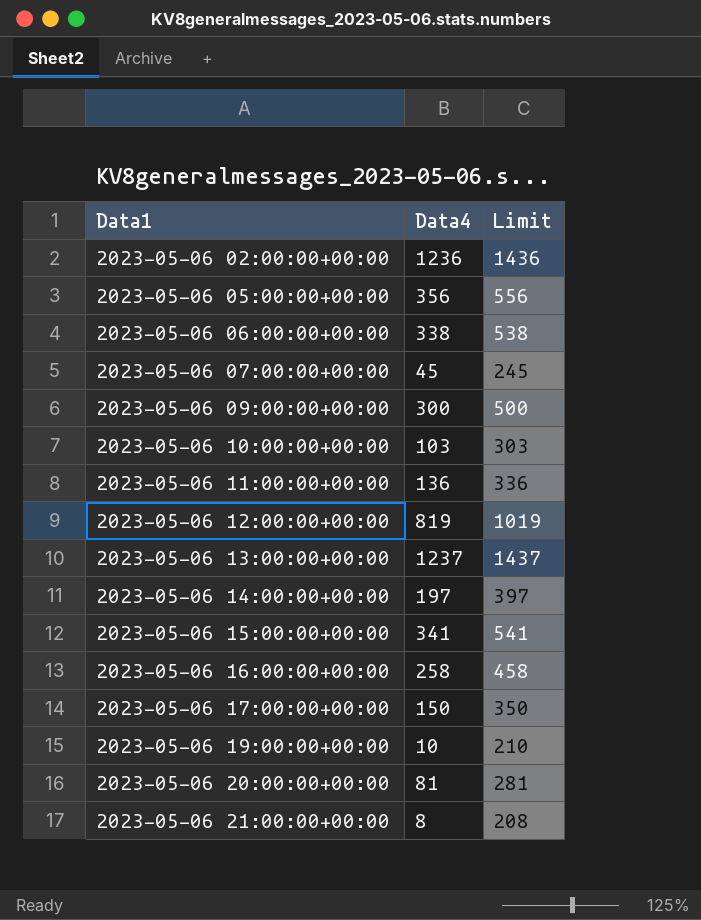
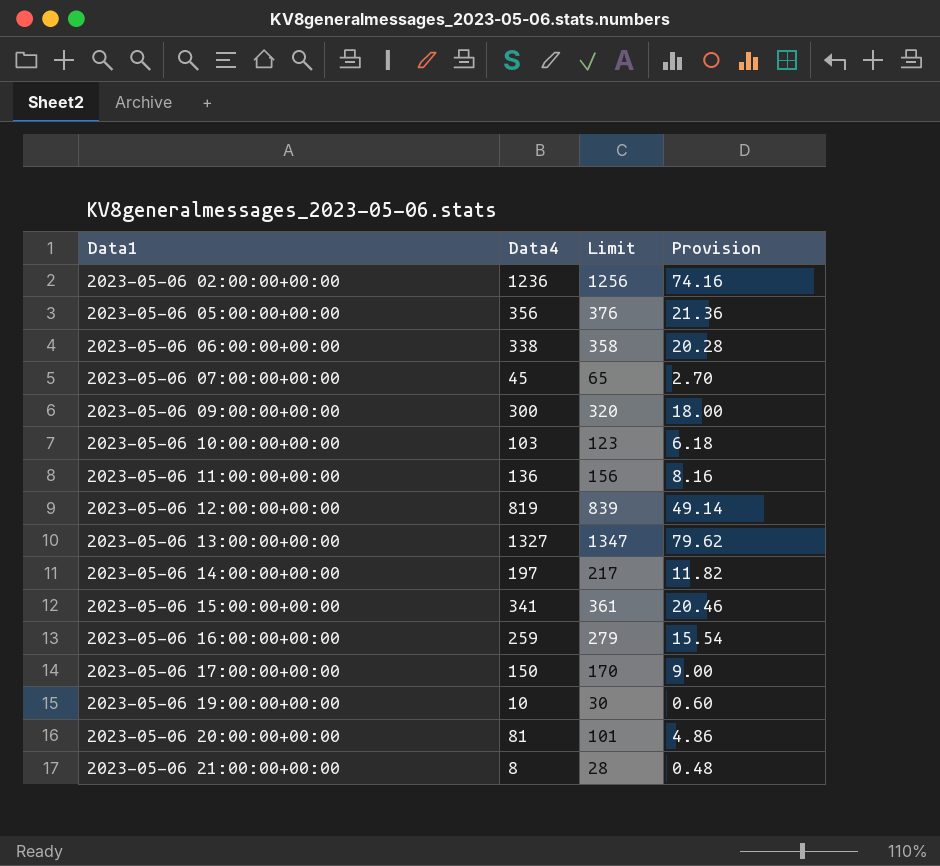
column Limit | formula: [Data4] + 200 -> [Data4] + 20
column Provision | formula: none -> [Data4] * 0.06
2023-05-06 13:00:00+00:00 | Data4: 1237 -> 1327
2023-05-06 16:00:00+00:00 | Data4: 258 -> 259

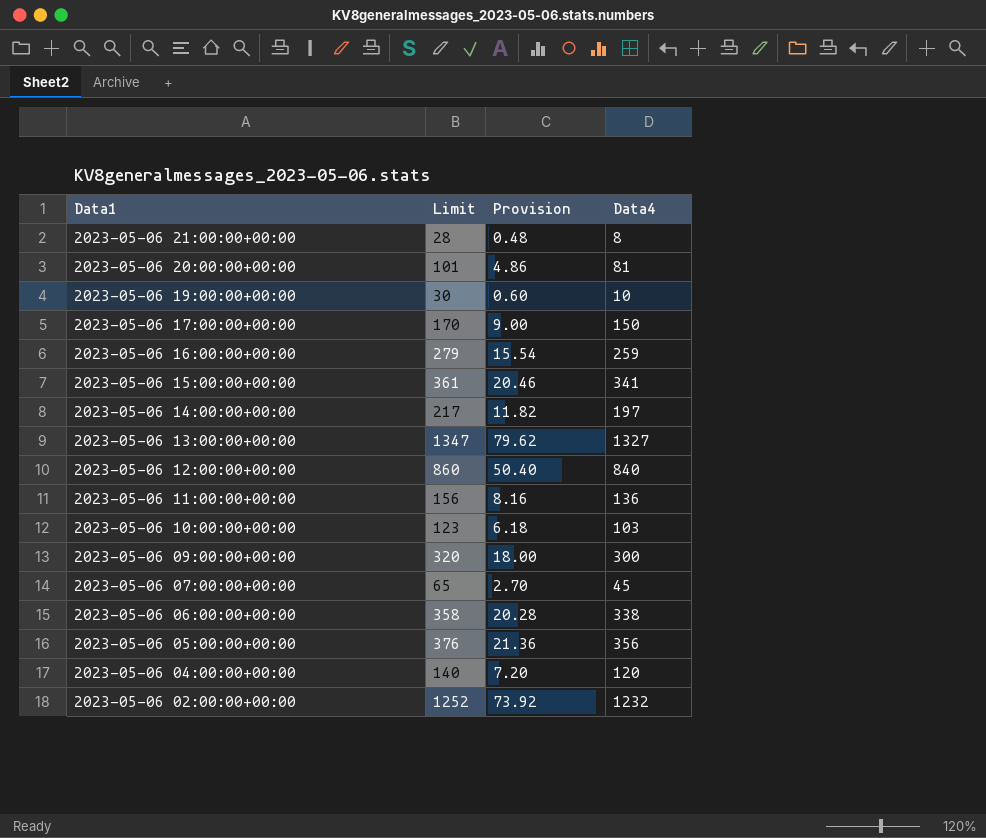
row order: Data1 ascending -> Data1 descending
column Data4 | position: 2 -> 4
2023-05-06 12:00:00+00:00 | Limit: 839 -> 860
2023-05-06 12:00:00+00:00 | Provision: 49.14 -> 50.40
2023-05-06 12:00:00+00:00 | Data4: 819 -> 840
row 2023-05-06 04:00:00+00:00: none -> 140 | 7.20 | 120
2023-05-06 02:00:00+00:00 | Limit: 1256 -> 1252
2023-05-06 02:00:00+00:00 | Provision: 74.16 -> 73.92
2023-05-06 02:00:00+00:00 | Data4: 1236 -> 1232

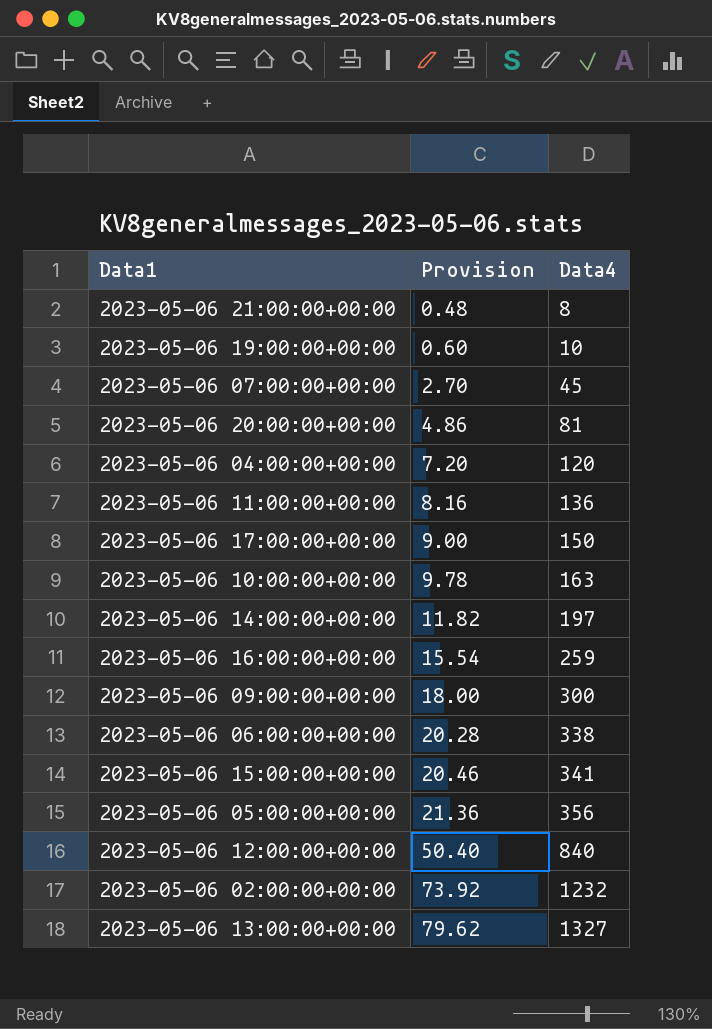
row order: Data1 descending -> Provision ascending
column Limit | formula: [Data4] + 20 -> none
2023-05-06 10:00:00+00:00 | Provision: 6.18 -> 9.78
2023-05-06 10:00:00+00:00 | Data4: 103 -> 163

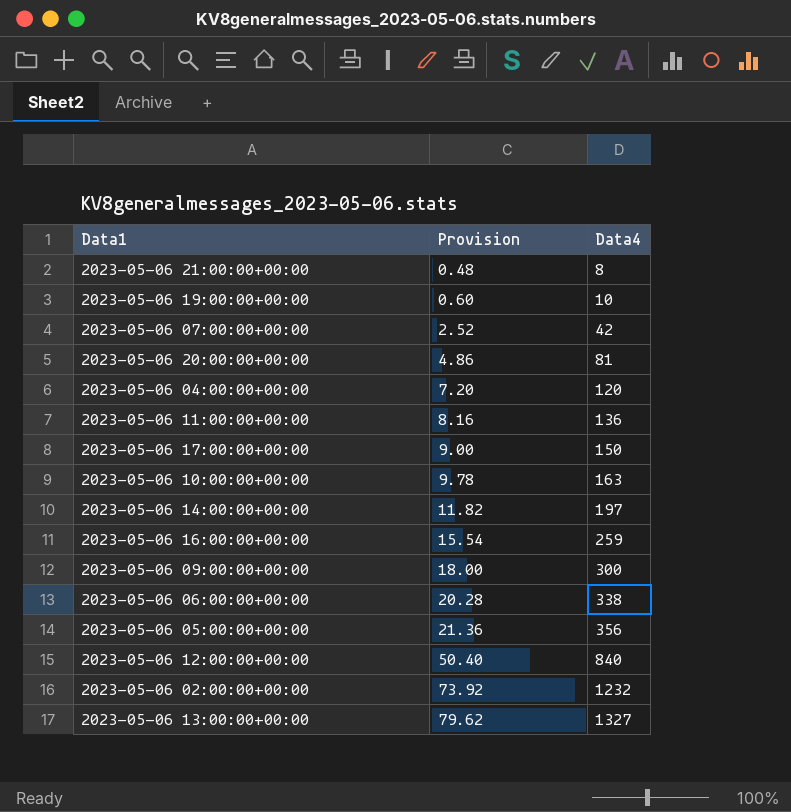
row 2023-05-06 15:00:00+00:00: 20.46 | 341 -> none
2023-05-06 07:00:00+00:00 | Provision: 2.70 -> 2.52
2023-05-06 07:00:00+00:00 | Data4: 45 -> 42

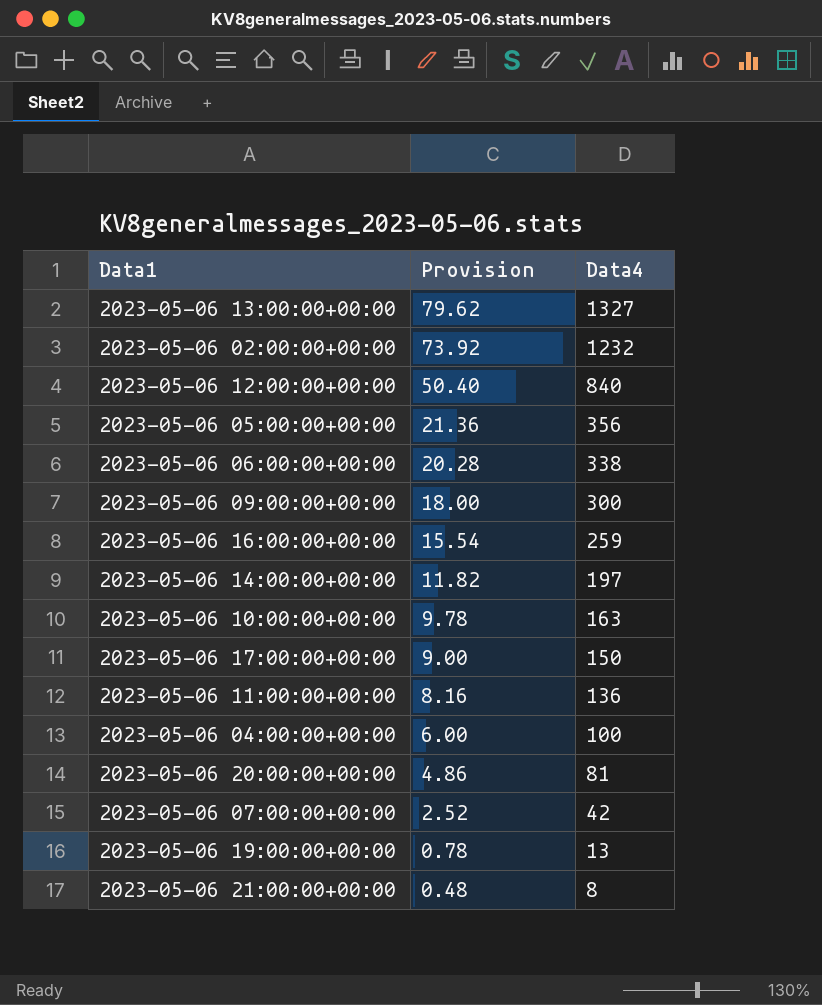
row order: Provision ascending -> Provision descending
2023-05-06 04:00:00+00:00 | Provision: 7.20 -> 6.00
2023-05-06 04:00:00+00:00 | Data4: 120 -> 100
2023-05-06 19:00:00+00:00 | Provision: 0.60 -> 0.78
2023-05-06 19:00:00+00:00 | Data4: 10 -> 13

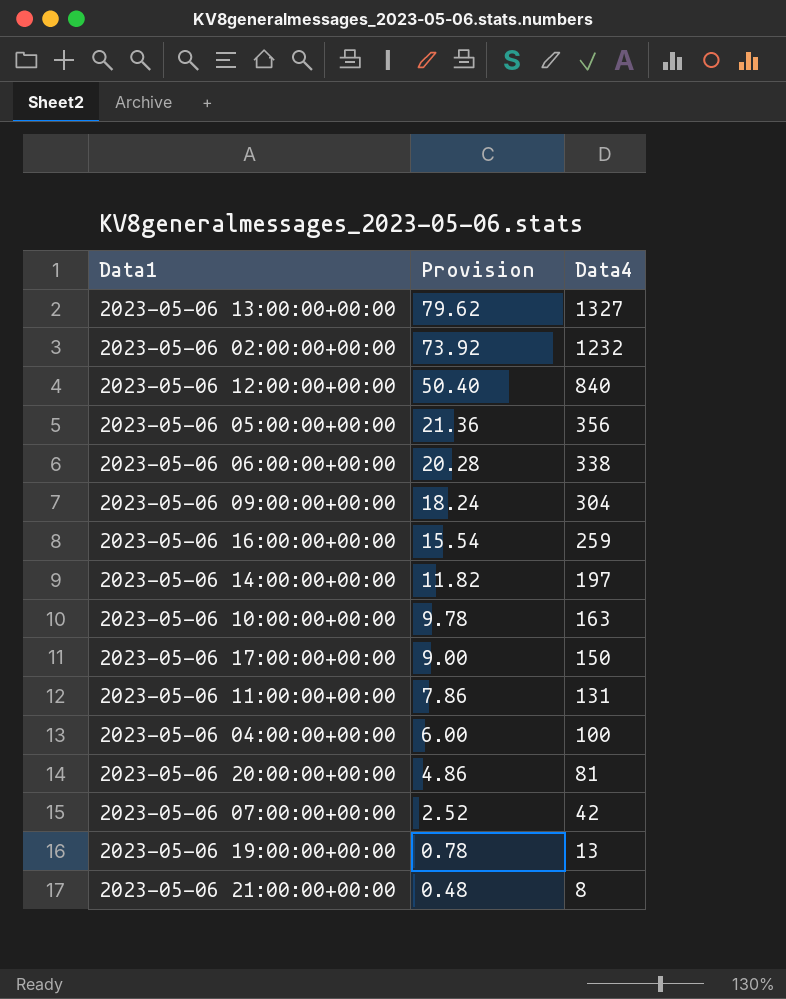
2023-05-06 09:00:00+00:00 | Provision: 18.00 -> 18.24
2023-05-06 09:00:00+00:00 | Data4: 300 -> 304
2023-05-06 11:00:00+00:00 | Provision: 8.16 -> 7.86
2023-05-06 11:00:00+00:00 | Data4: 136 -> 131

